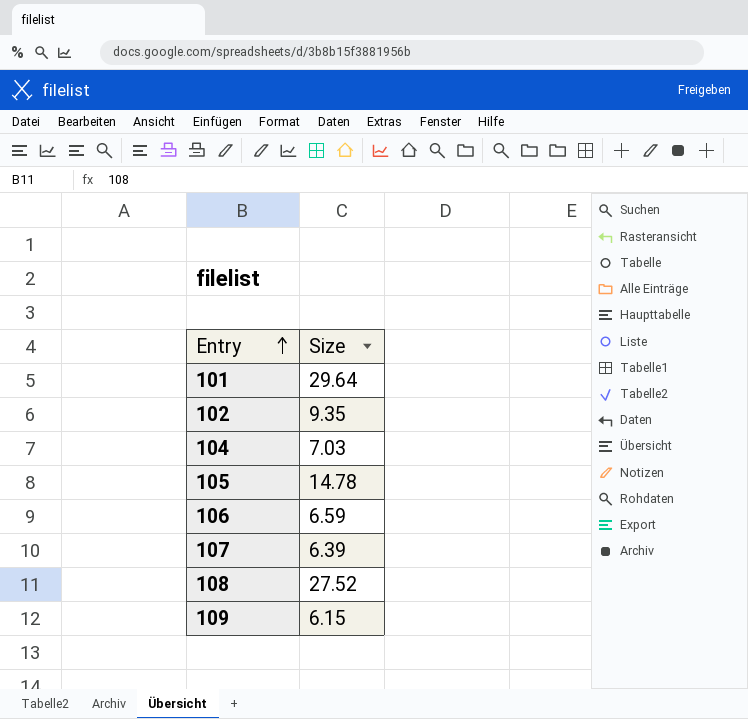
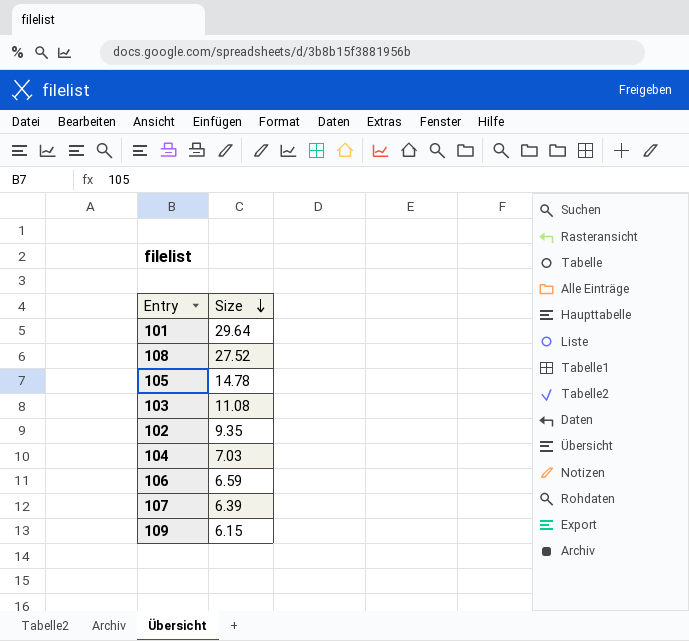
row order: Entry ascending -> Size descending
row 103: none -> 11.08

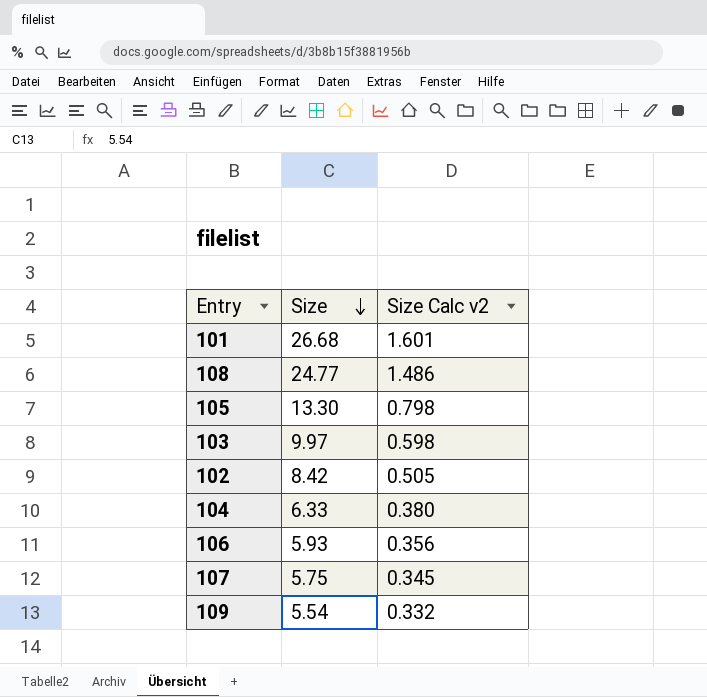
column Size Calc v2 | formula: none -> [Size] * 0.06
101 | Size: 29.64 -> 26.68
108 | Size: 27.52 -> 24.77
105 | Size: 14.78 -> 13.30
103 | Size: 11.08 -> 9.97
102 | Size: 9.35 -> 8.42
104 | Size: 7.03 -> 6.33
106 | Size: 6.59 -> 5.93
107 | Size: 6.39 -> 5.75
109 | Size: 6.15 -> 5.54

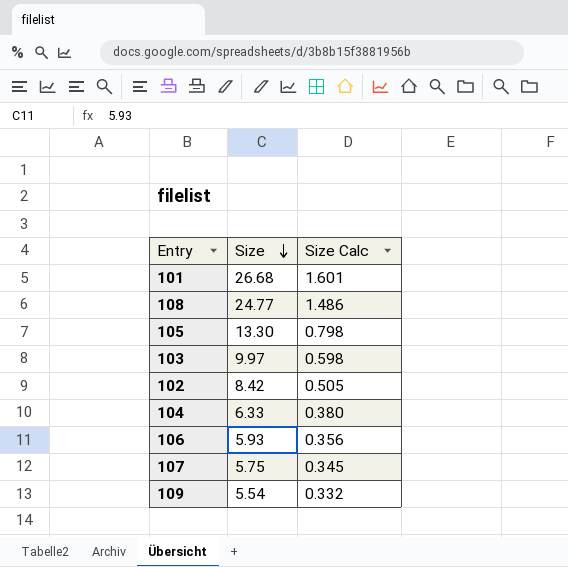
column name: Size Calc v2 -> Size Calc

